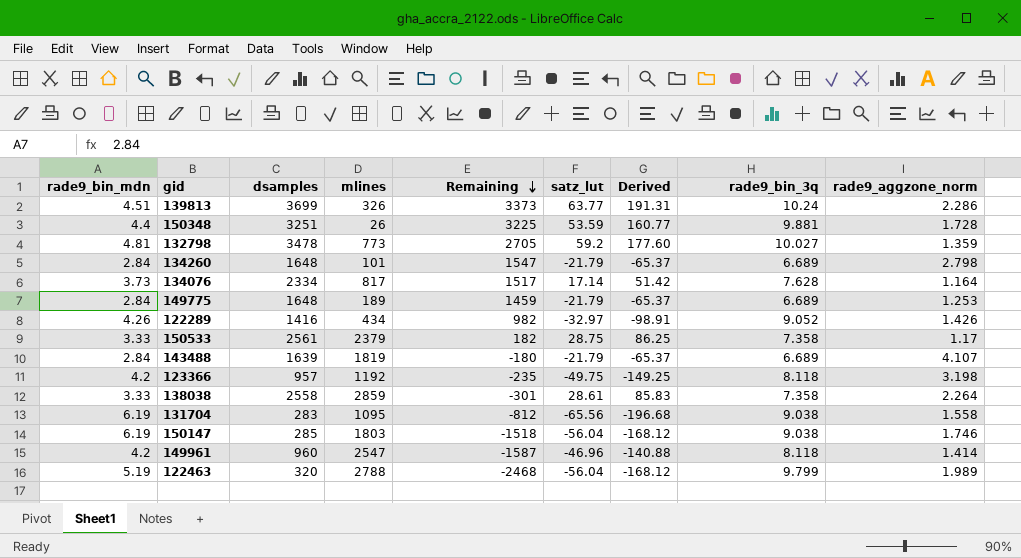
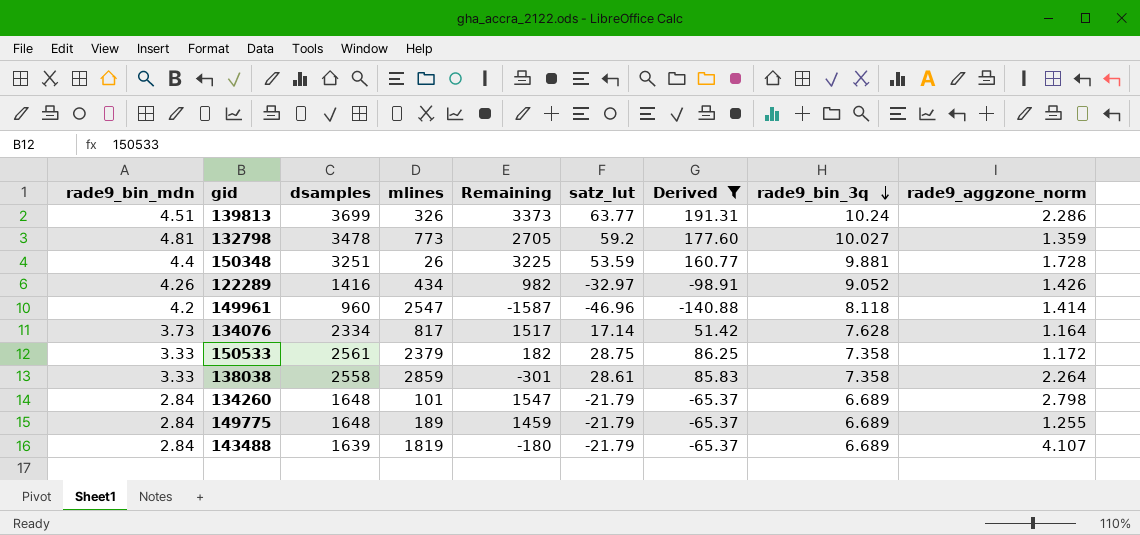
filter: none -> Derived >= -140.88
row order: Remaining descending -> rade9_bin_3q descending
150533 | rade9_aggzone_norm: 1.17 -> 1.172
149775 | rade9_aggzone_norm: 1.253 -> 1.255

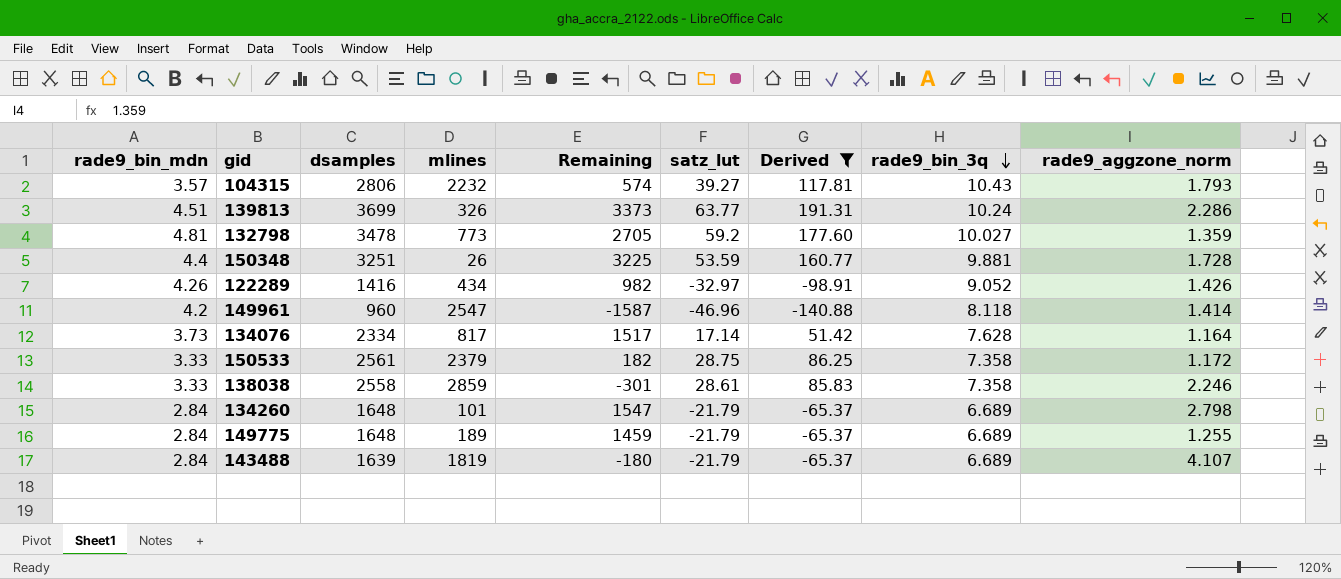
row 104315: none -> 3.57 | 2806 | 2232 | 574 | 39.27 | 117.81 | 10.43 | 1.793
138038 | rade9_aggzone_norm: 2.264 -> 2.246

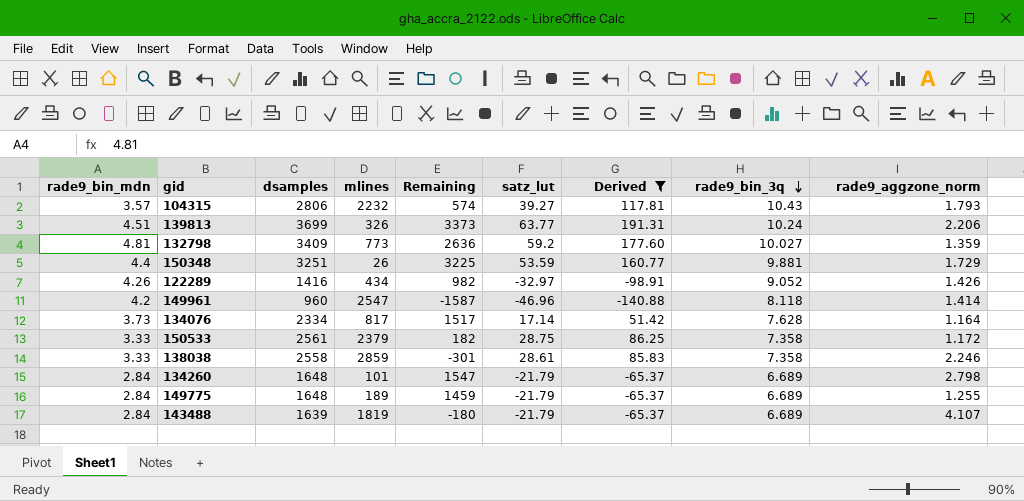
139813 | rade9_aggzone_norm: 2.286 -> 2.206
132798 | dsamples: 3478 -> 3409
132798 | Remaining: 2705 -> 2636
150348 | rade9_aggzone_norm: 1.728 -> 1.729

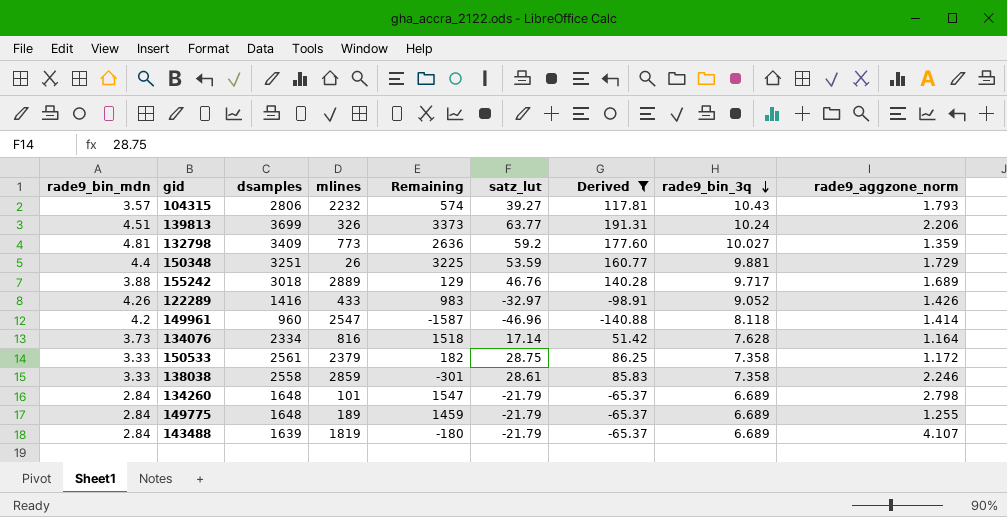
row 155242: none -> 3.88 | 3018 | 2889 | 129 | 46.76 | 140.28 | 9.717 | 1.689
122289 | mlines: 434 -> 433
122289 | Remaining: 982 -> 983
134076 | mlines: 817 -> 816
134076 | Remaining: 1517 -> 1518

